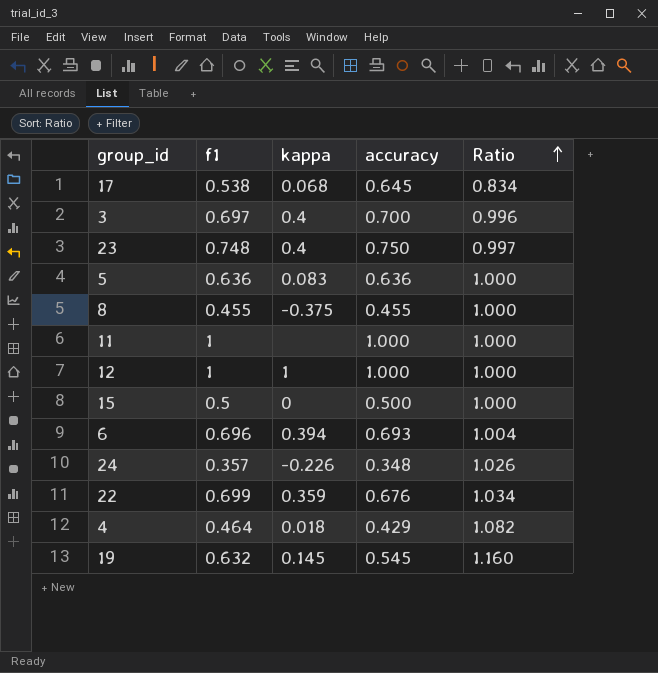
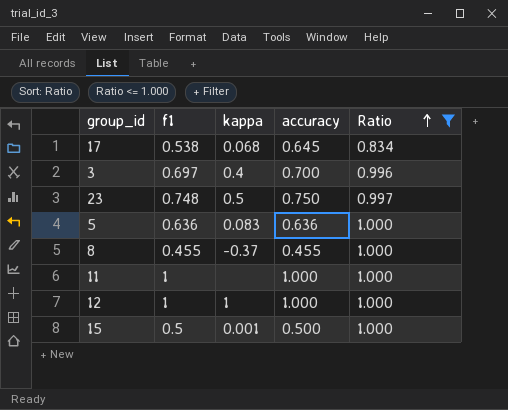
filter: none -> Ratio <= 1.000
23 | kappa: 0.4 -> 0.5
8 | kappa: -0.375 -> -0.37
15 | kappa: 0 -> 0.001

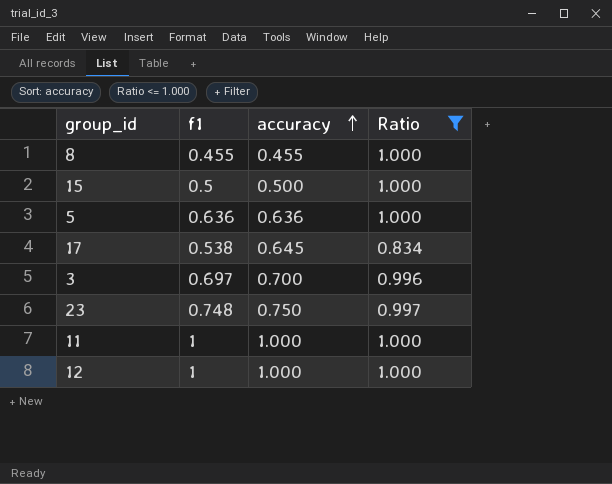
row order: Ratio ascending -> accuracy ascending
column kappa | position: 3 -> none

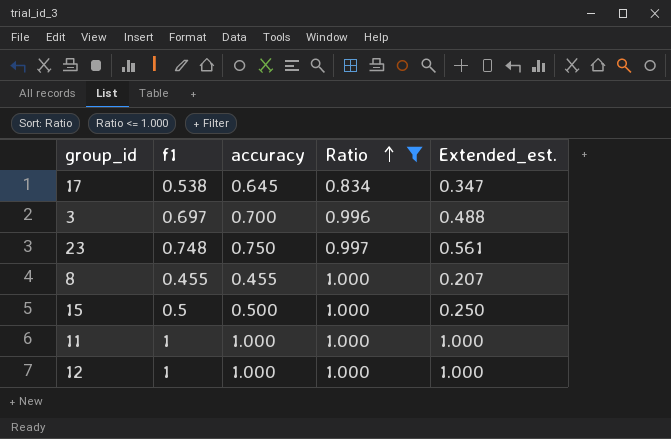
row order: accuracy ascending -> Ratio ascending
column Extended_est. | formula: none -> [f1] * [accuracy]
row 5: 0.636 | 0.636 | 1.000 -> none

